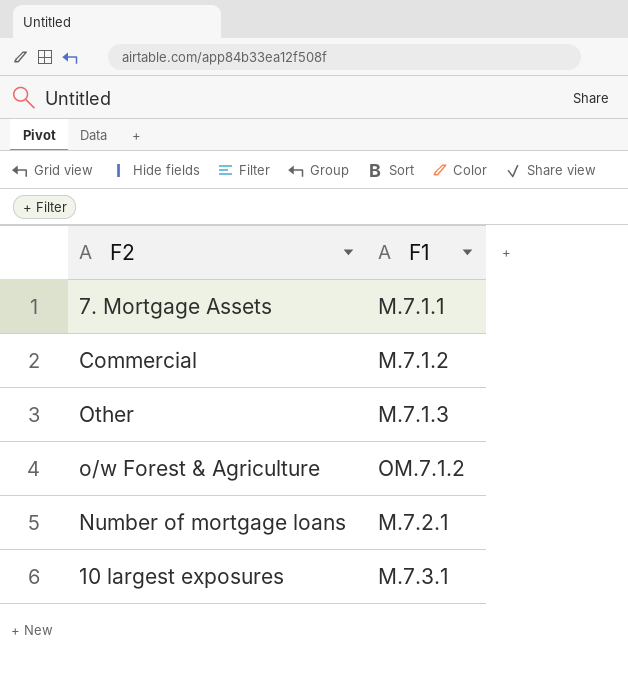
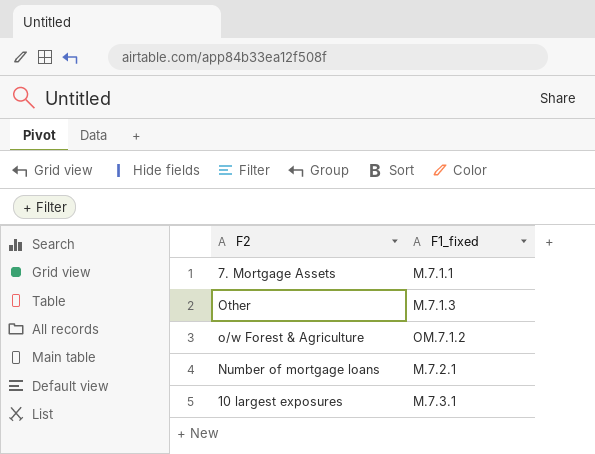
column name: F1 -> F1_fixed
row Commercial: M.7.1.2 -> none

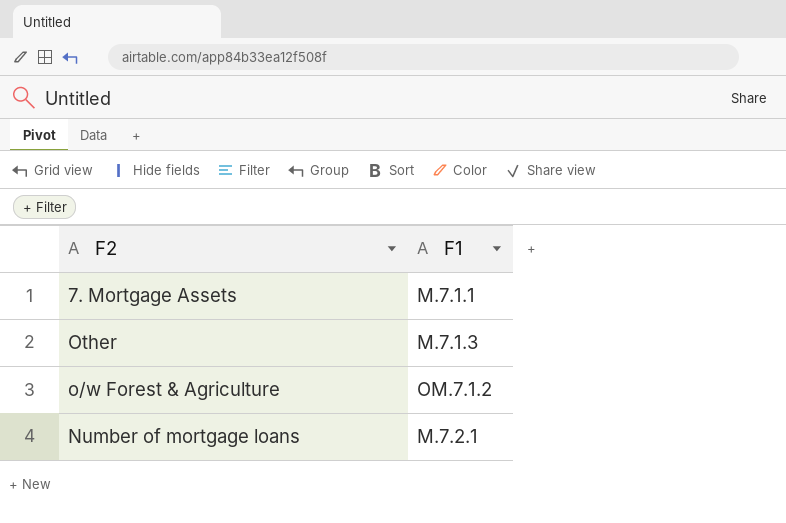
column name: F1_fixed -> F1
row 10 largest exposures: M.7.3.1 -> none

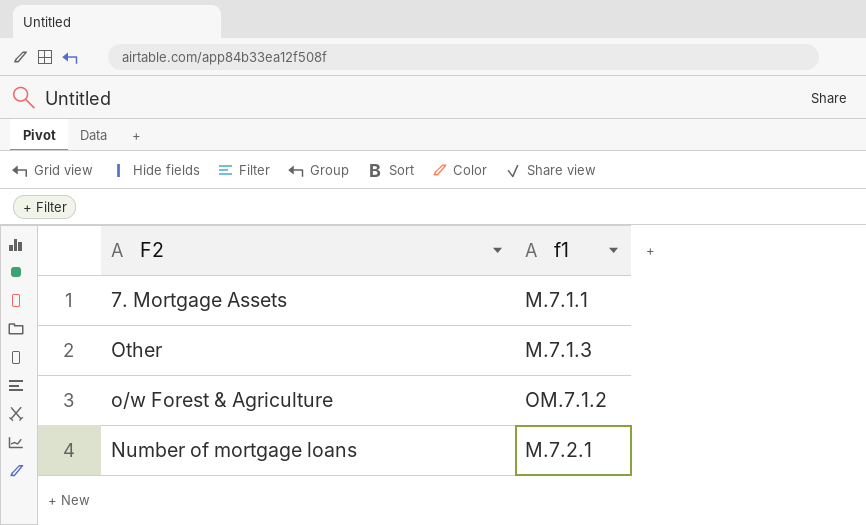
column name: F1 -> f1

